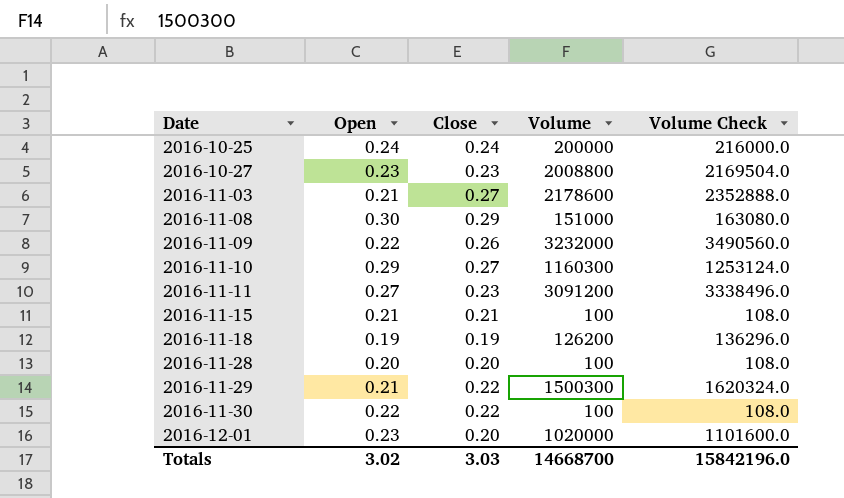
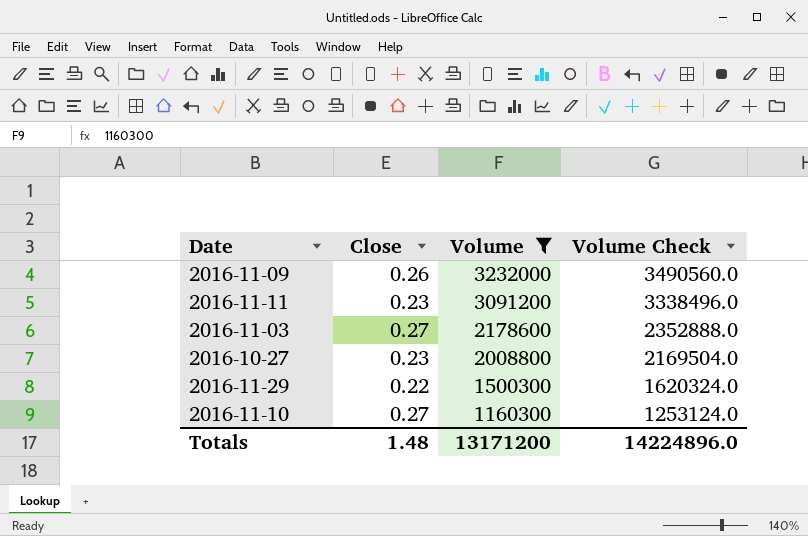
filter: none -> Volume >= 1160300
row order: Date ascending -> Volume descending
column Open | position: 2 -> none
Totals | Close: 3.03 -> 1.48
Totals | Volume: 14668700 -> 13171200
Totals | Volume Check: 15842196.0 -> 14224896.0

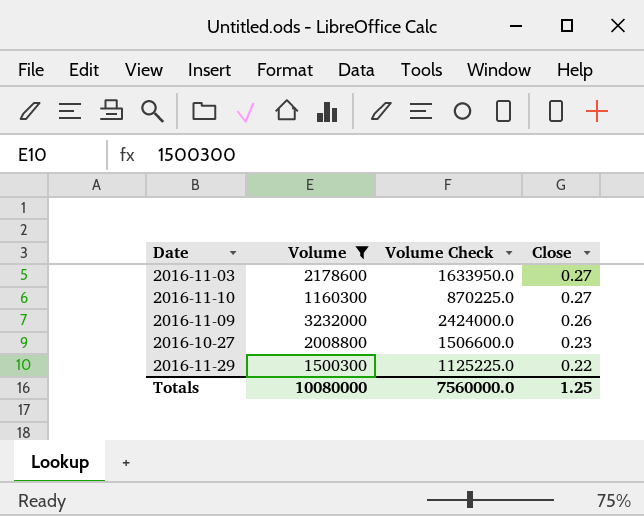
row order: Volume descending -> Close descending
column Volume Check | formula: [Volume] * 1.08 -> [Volume] * 0.75
column Close | position: 2 -> 4
row 2016-11-11: 0.23 | 3091200 | 3338496.0 -> none
Totals | Volume: 13171200 -> 10080000
Totals | Volume Check: 14224896.0 -> 7560000.0
Totals | Close: 1.48 -> 1.25

